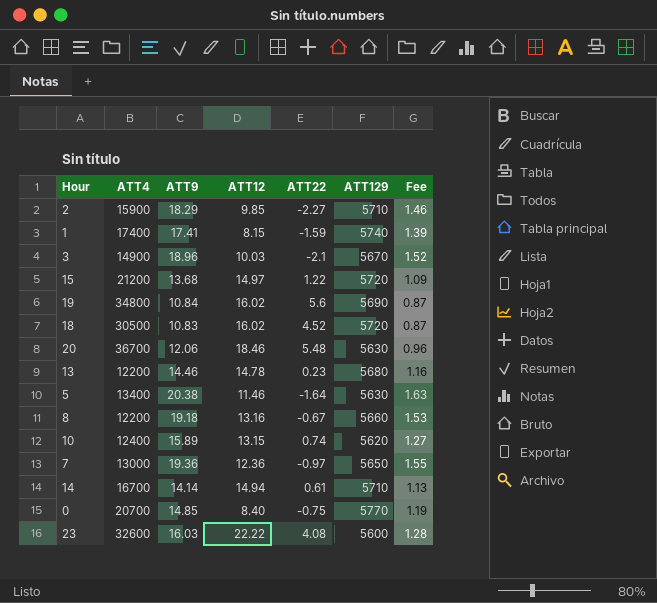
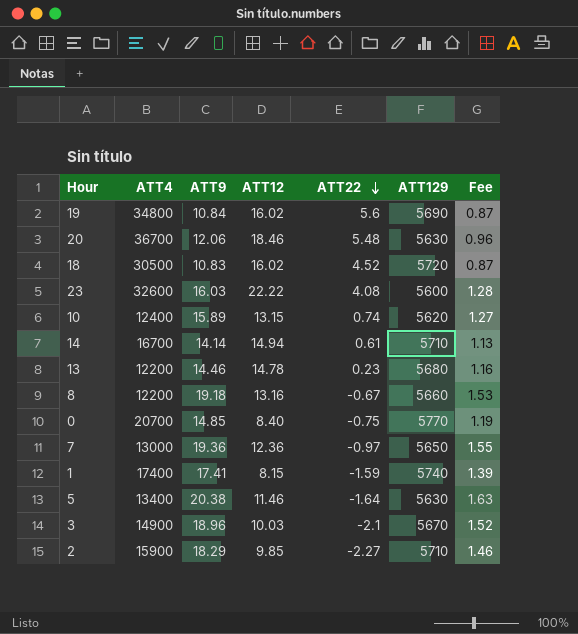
row order: none -> ATT22 descending
row 15: 21200 | 13.68 | 14.97 | 1.22 | 5720 | 1.09 -> none

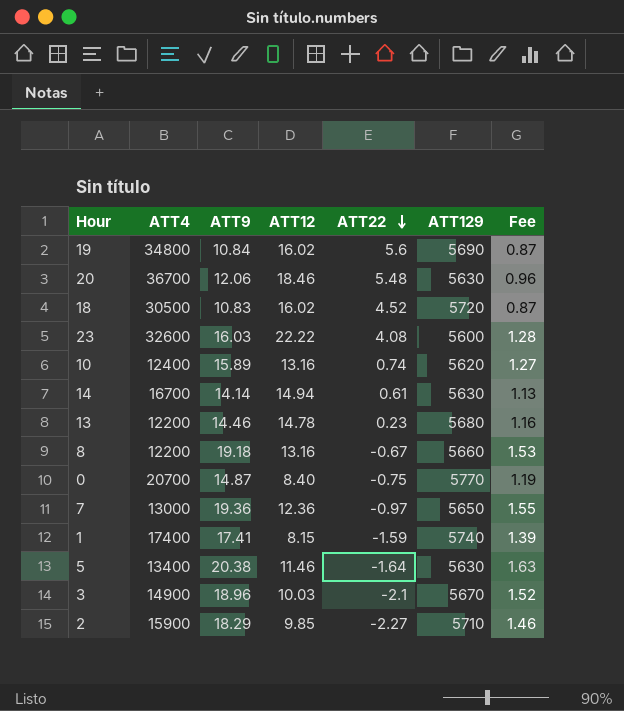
10 | ATT12: 13.15 -> 13.16
14 | ATT129: 5710 -> 5630
0 | ATT9: 14.85 -> 14.87

